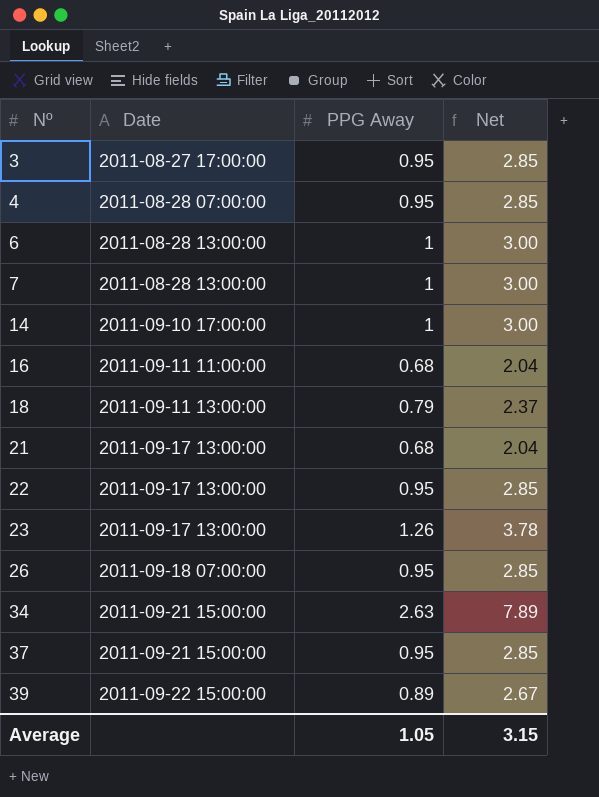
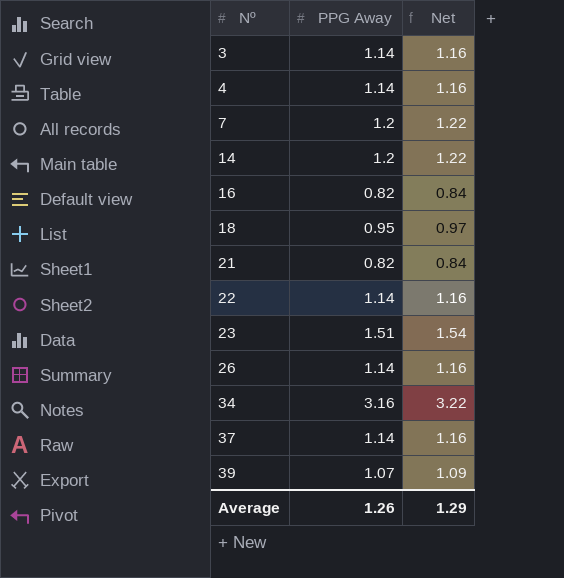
column Date | position: 2 -> none
column Net | formula: [PPG Away] * 3 -> [PPG Away] * 1.02
row 6: 2011-08-28 13:00:00 | 1 | 3.00 -> none
3 | PPG Away: 0.95 -> 1.14
4 | PPG Away: 0.95 -> 1.14
7 | PPG Away: 1 -> 1.2
14 | PPG Away: 1 -> 1.2
16 | PPG Away: 0.68 -> 0.82
18 | PPG Away: 0.79 -> 0.95
21 | PPG Away: 0.68 -> 0.82
22 | PPG Away: 0.95 -> 1.14
23 | PPG Away: 1.26 -> 1.51
26 | PPG Away: 0.95 -> 1.14
34 | PPG Away: 2.63 -> 3.16
37 | PPG Away: 0.95 -> 1.14
39 | PPG Away: 0.89 -> 1.07
Average | PPG Away: 1.05 -> 1.26
Average | Net: 3.15 -> 1.29

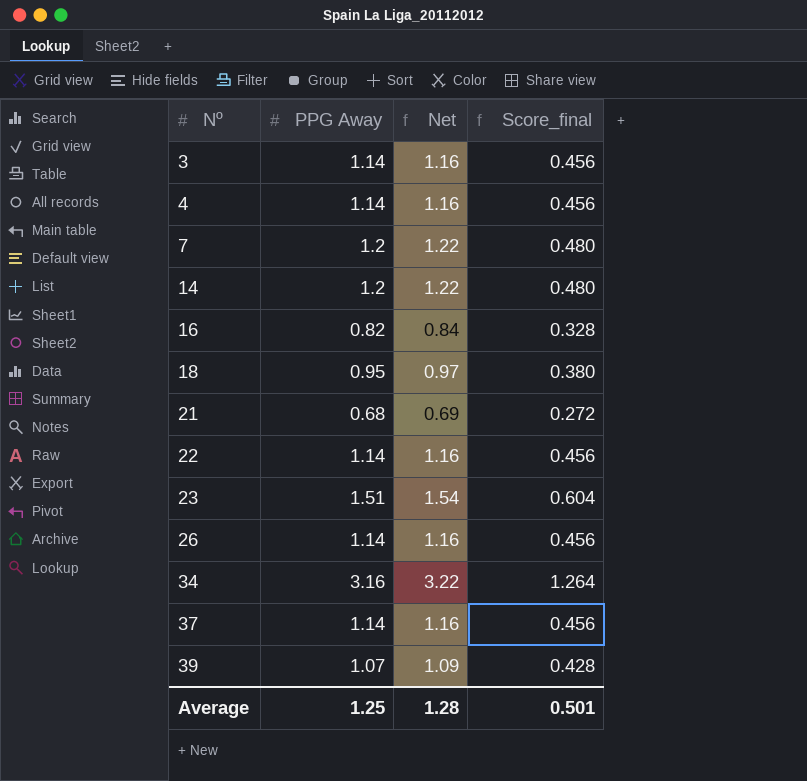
column Score_final | formula: none -> [PPG Away] * 0.4
21 | PPG Away: 0.82 -> 0.68
21 | Net: 0.84 -> 0.69
Average | PPG Away: 1.26 -> 1.25
Average | Net: 1.29 -> 1.28

